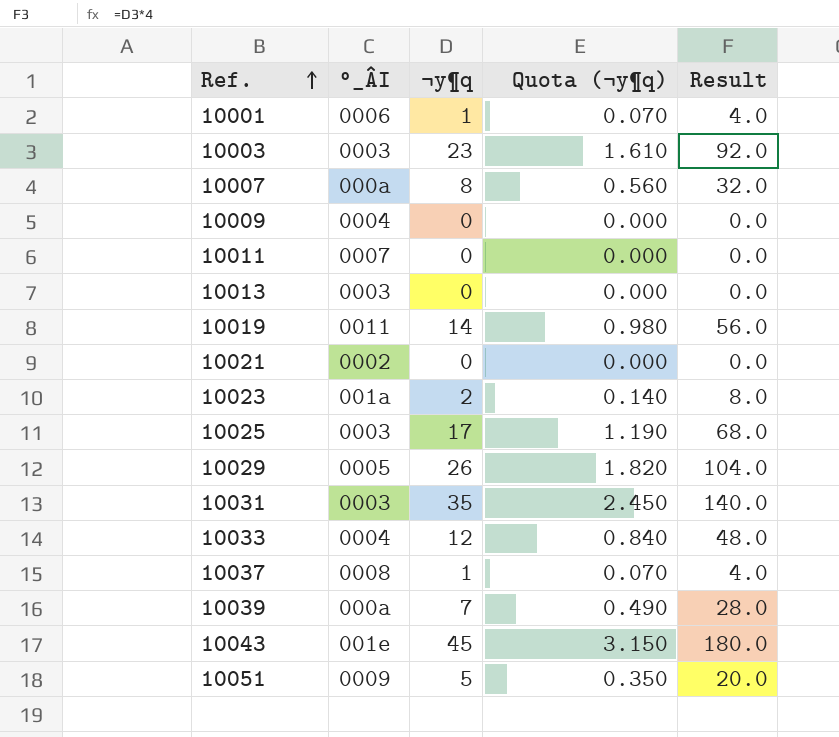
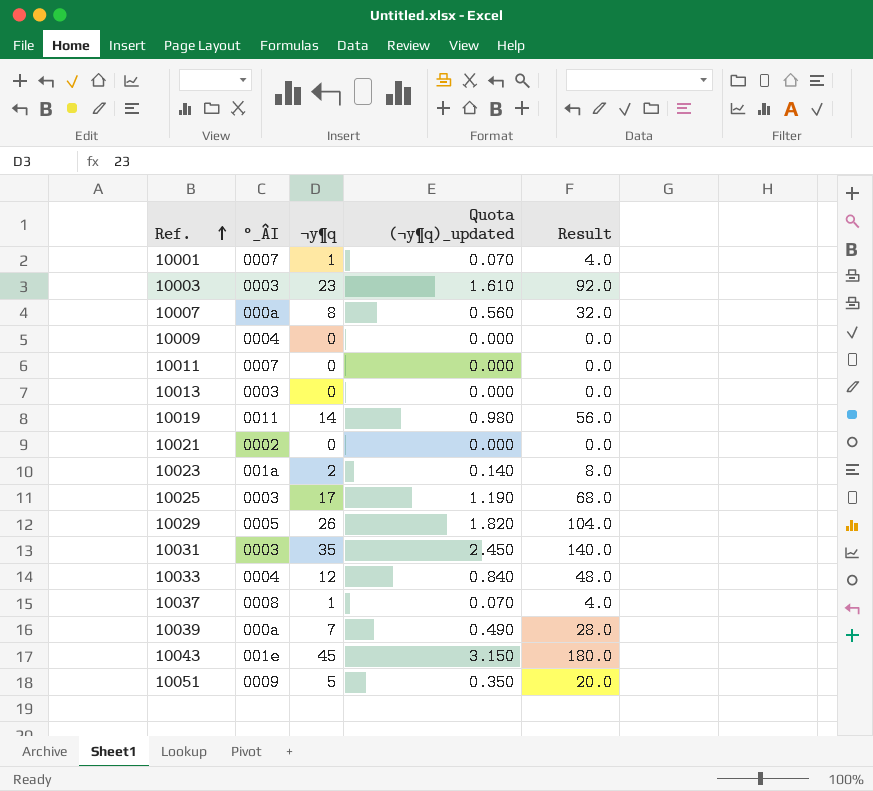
column name: Quota (¬y¶q) -> Quota (¬y¶q)_updated
10001 | °_ÂI: 0006 -> 0007

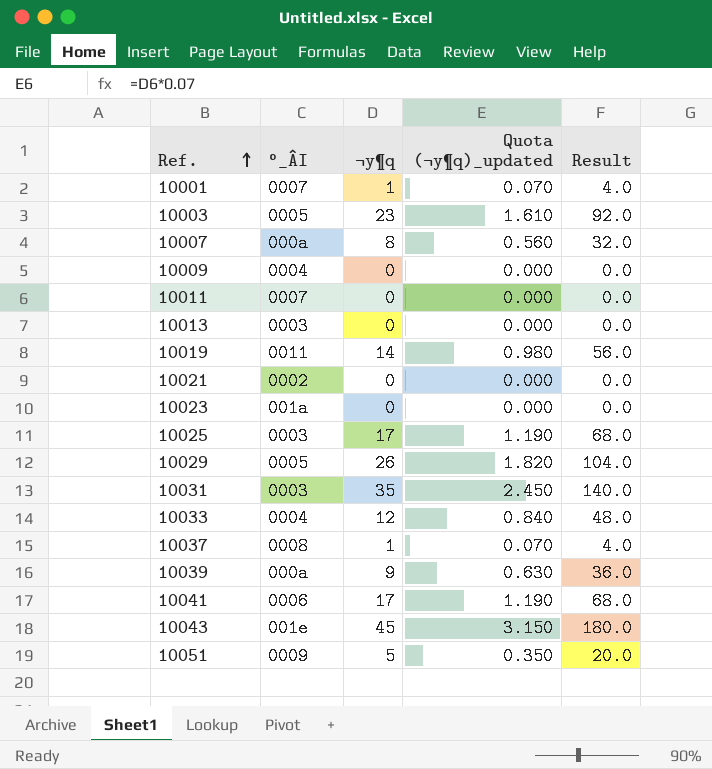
10003 | °_ÂI: 0003 -> 0005
10023 | ¬y¶q: 2 -> 0
10023 | Quota (¬y¶q)_updated: 0.140 -> 0.000
10023 | Result: 8.0 -> 0.0
10039 | ¬y¶q: 7 -> 9
10039 | Quota (¬y¶q)_updated: 0.490 -> 0.630
10039 | Result: 28.0 -> 36.0
row 10041: none -> 0006 | 17 | 1.190 | 68.0

